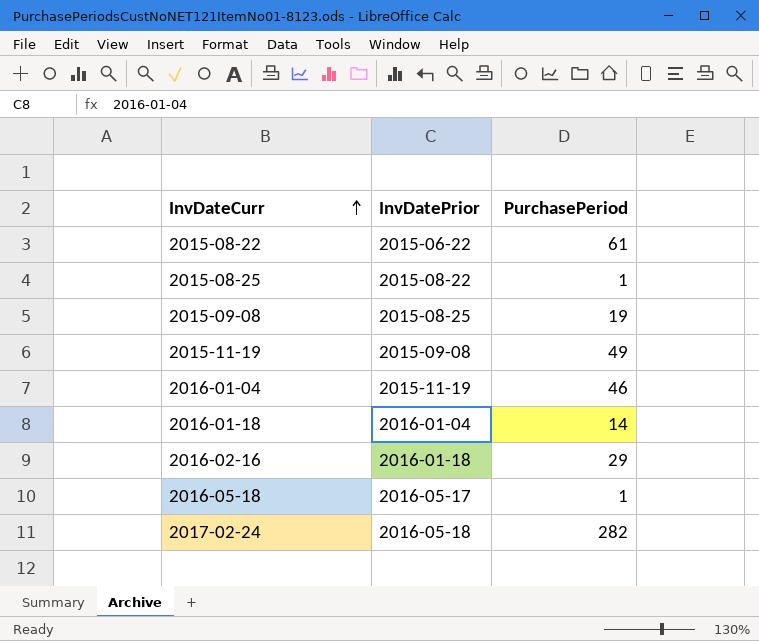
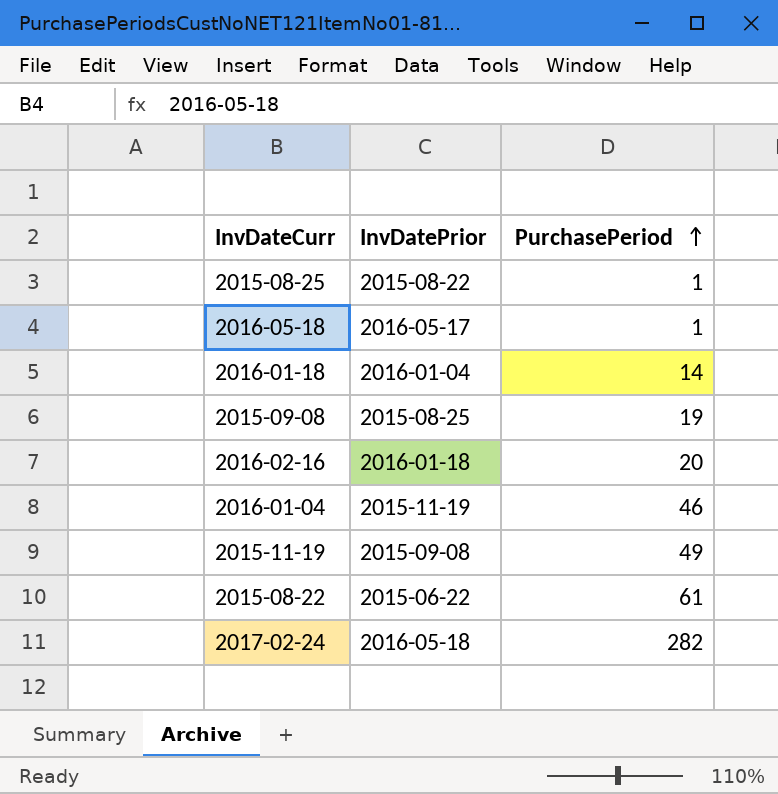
row order: InvDateCurr ascending -> PurchasePeriod ascending
2016-02-16 | PurchasePeriod: 29 -> 20

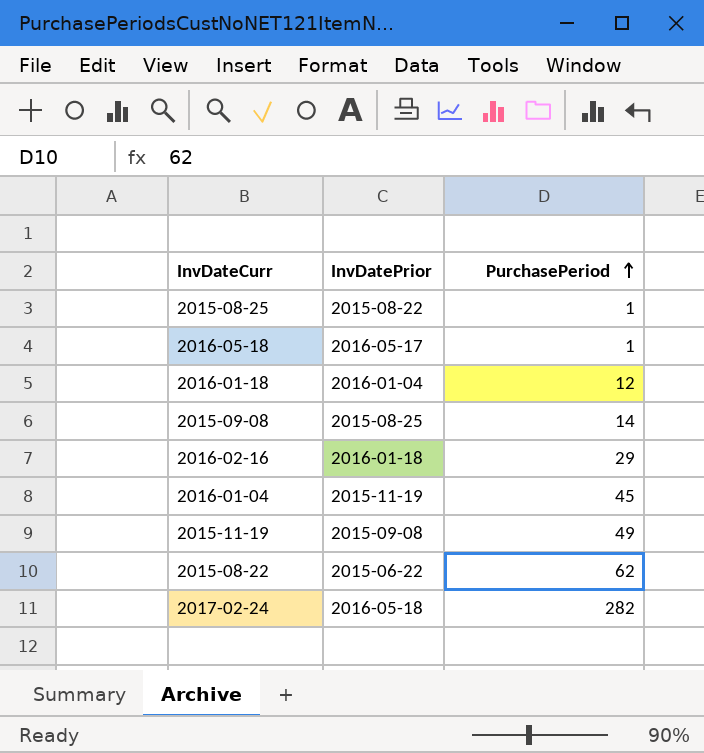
2016-01-18 | PurchasePeriod: 14 -> 12
2015-09-08 | PurchasePeriod: 19 -> 14
2016-02-16 | PurchasePeriod: 20 -> 29
2016-01-04 | PurchasePeriod: 46 -> 45
2015-08-22 | PurchasePeriod: 61 -> 62

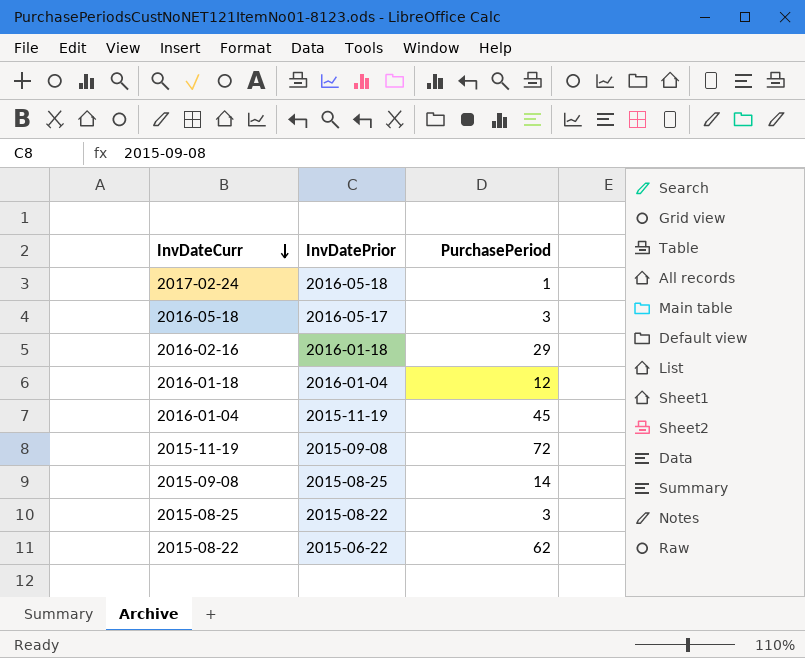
row order: PurchasePeriod ascending -> InvDateCurr descending
2017-02-24 | PurchasePeriod: 282 -> 1
2016-05-18 | PurchasePeriod: 1 -> 3
2015-11-19 | PurchasePeriod: 49 -> 72
2015-08-25 | PurchasePeriod: 1 -> 3

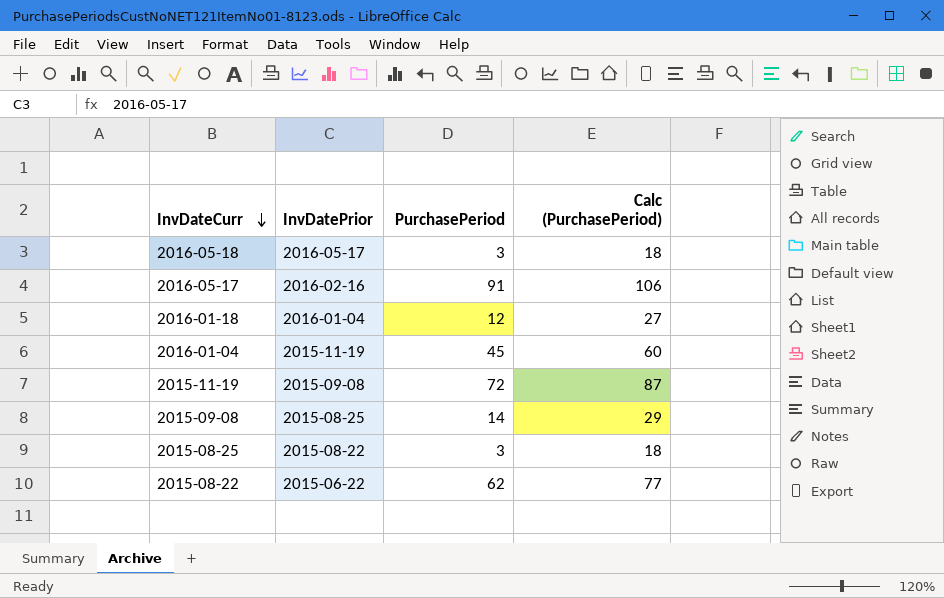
column Calc (PurchasePeriod) | formula: none -> [PurchasePeriod] + 15
row 2017-02-24: 2016-05-18 | 1 -> none
row 2016-02-16: 2016-01-18 | 29 -> none
row 2016-05-17: none -> 2016-02-16 | 91 | 106

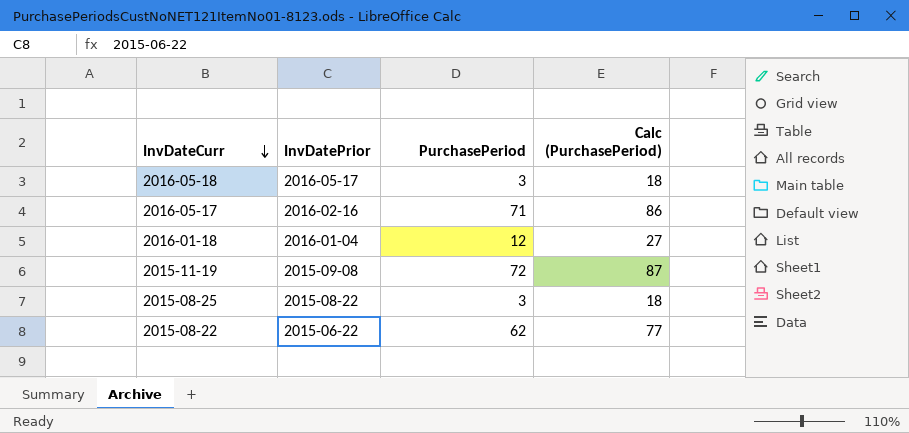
row 2016-01-04: 2015-11-19 | 45 | 60 -> none
row 2015-09-08: 2015-08-25 | 14 | 29 -> none
2016-05-17 | PurchasePeriod: 91 -> 71
2016-05-17 | Calc (PurchasePeriod): 106 -> 86

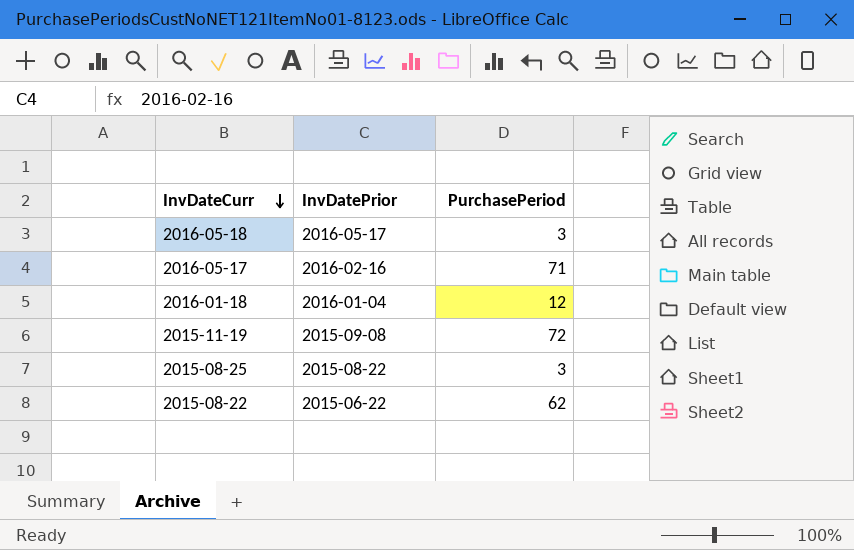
column Calc (PurchasePeriod) | formula: [PurchasePeriod] + 15 -> none

